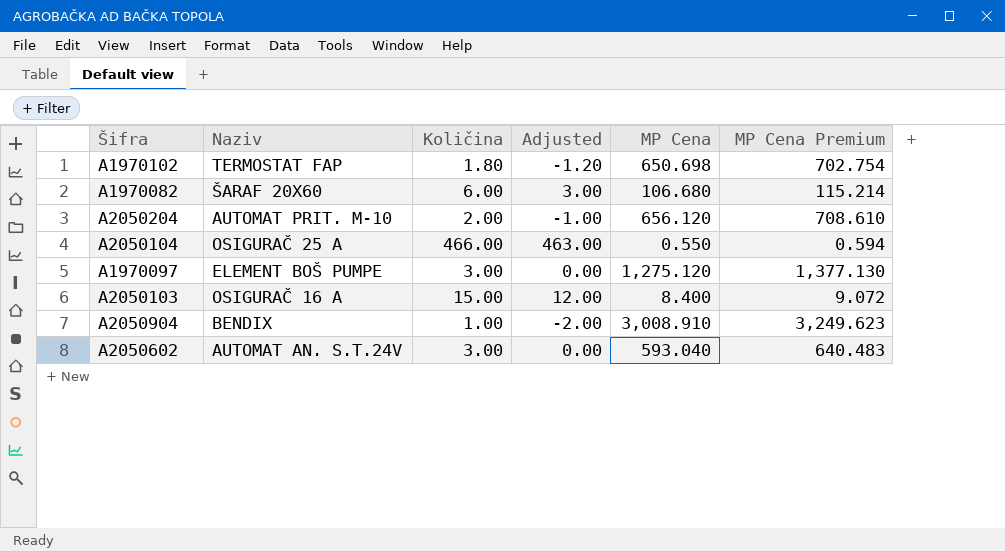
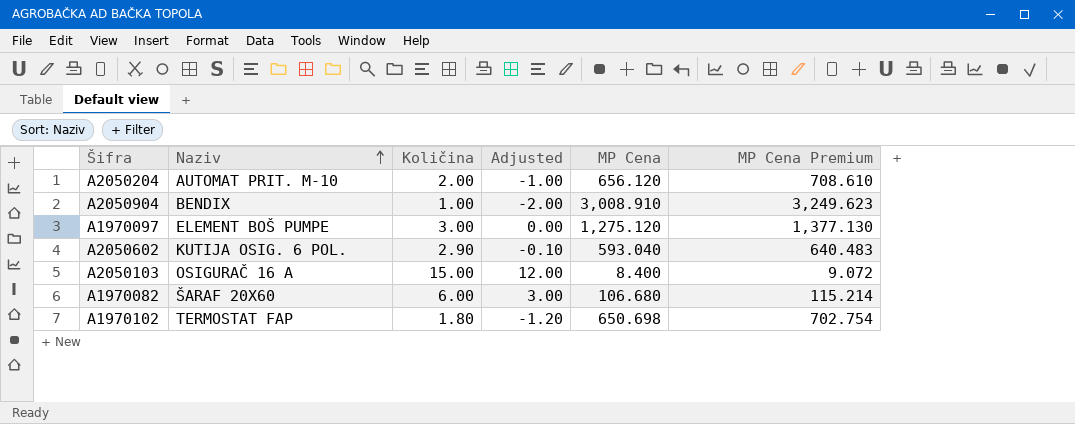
row order: none -> Naziv ascending
row A2050104: OSIGURAČ 25 A | 466.00 | 463.00 | 0.550 | 0.594 -> none
A2050602 | Naziv: AUTOMAT AN. S.T.24V -> KUTIJA OSIG. 6 POL.
A2050602 | Količina: 3.00 -> 2.90
A2050602 | Adjusted: 0.00 -> -0.10

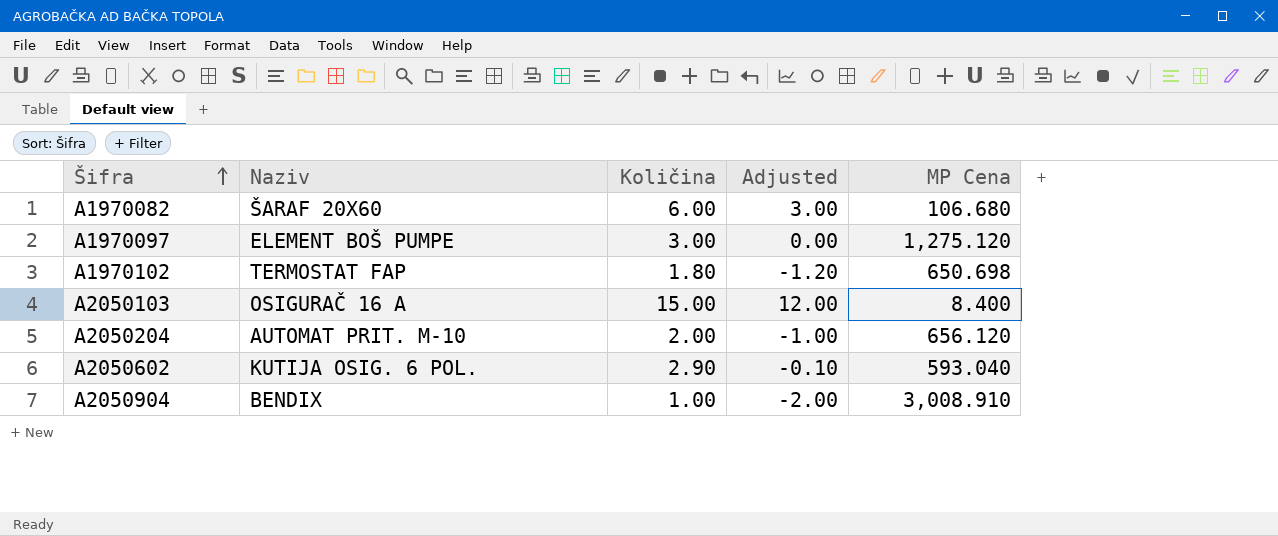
row order: Naziv ascending -> Šifra ascending
column MP Cena Premium | formula: [MP Cena] * 1.08 -> none

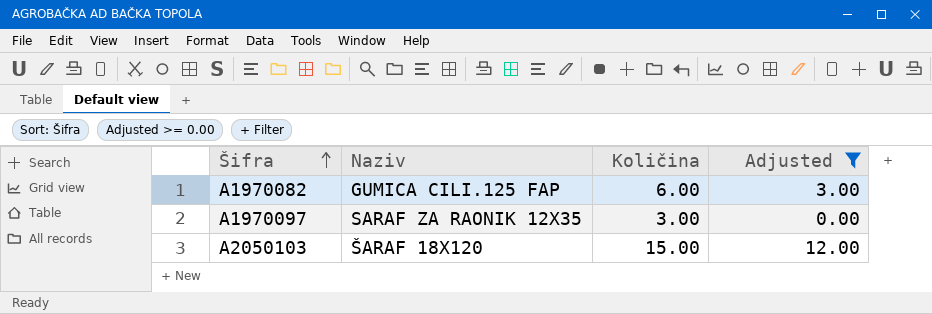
filter: none -> Adjusted >= 0.00
column MP Cena | position: 5 -> none
A1970082 | Naziv: ŠARAF 20X60 -> GUMICA CILI.125 FAP
A1970097 | Naziv: ELEMENT BOŠ PUMPE -> SARAF ZA RAONIK 12X35
A2050103 | Naziv: OSIGURAČ 16 A -> ŠARAF 18X120

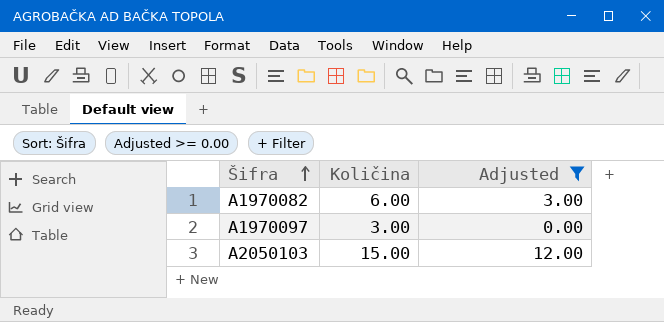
column Naziv | position: 2 -> none

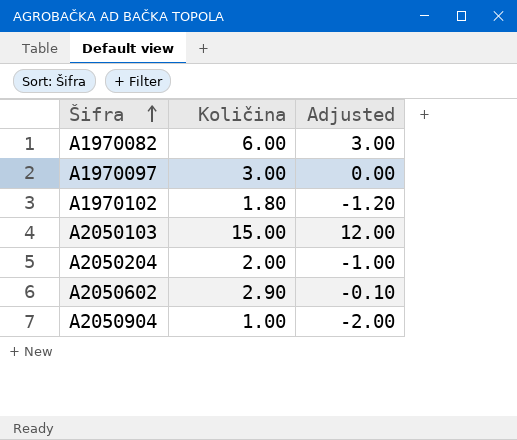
filter: Adjusted >= 0.00 -> none

